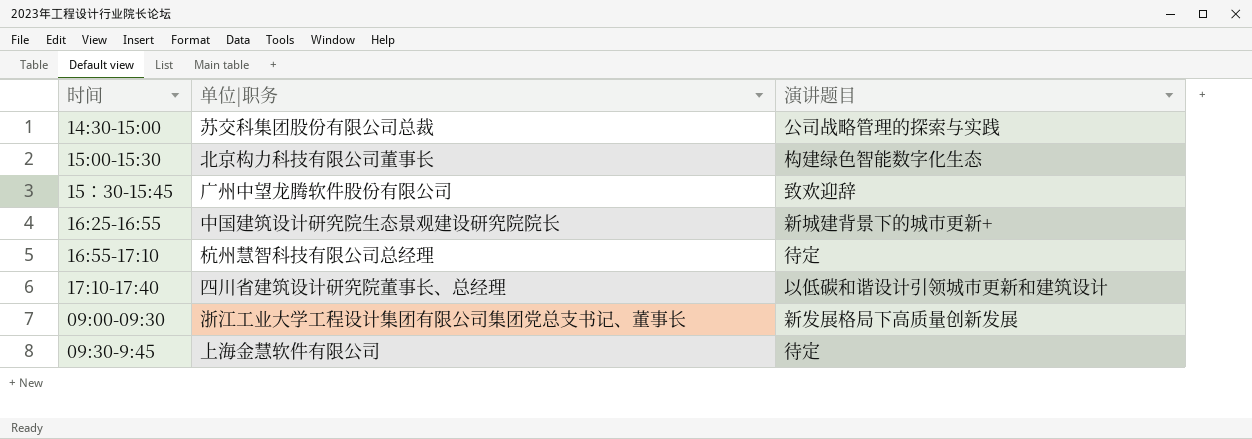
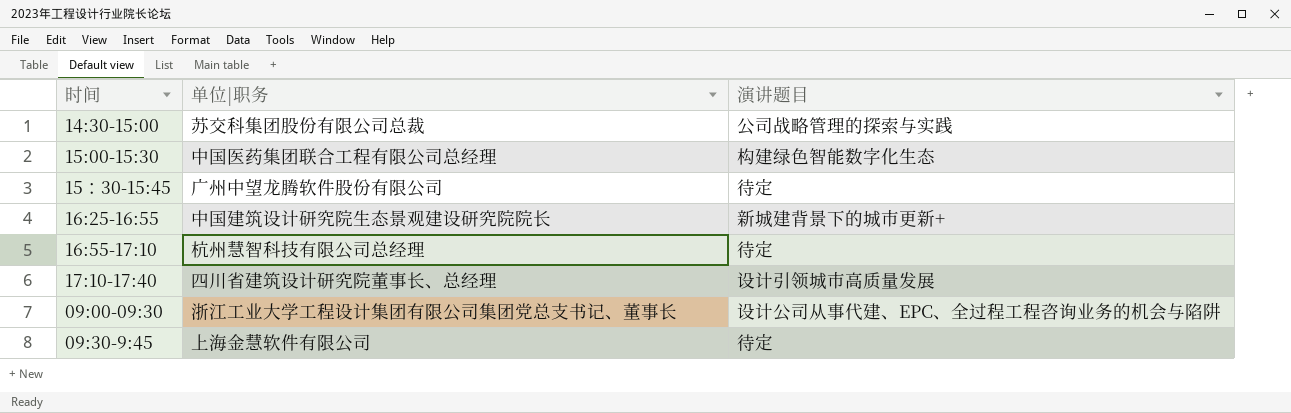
15:00-15:30 | 单位|职务: 北京构力科技有限公司董事长 -> 中国医药集团联合工程有限公司总经理
15：30-15:45 | 演讲题目: 致欢迎辞 -> 待定
17:10-17:40 | 演讲题目: 以低碳和谐设计引领城市更新和建筑设计 -> 设计引领城市高质量发展
09:00-09:30 | 演讲题目: 新发展格局下高质量创新发展 -> 设计公司从事代建、EPC、全过程工程咨询业务的机会与陷阱

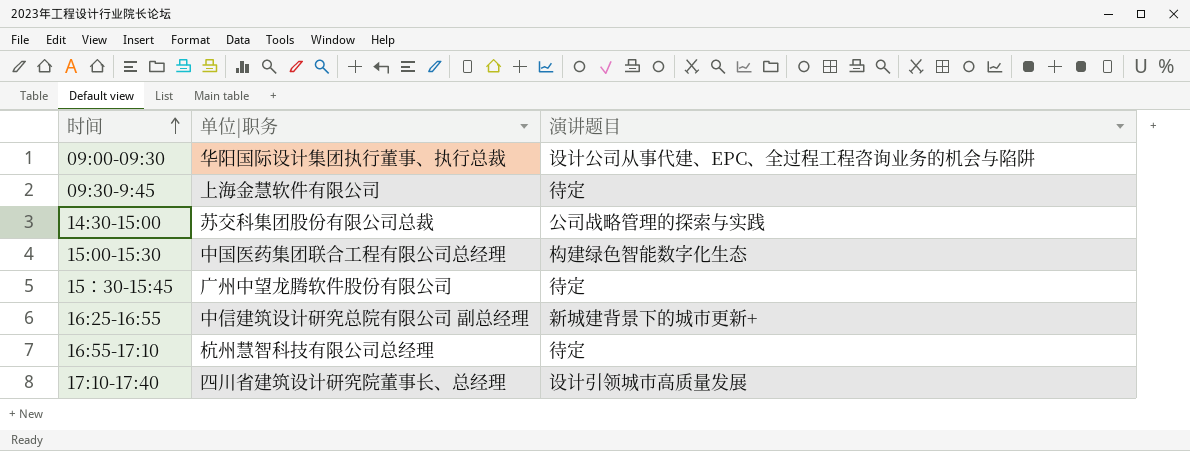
row order: none -> 时间 ascending
09:00-09:30 | 单位|职务: 浙江工业大学工程设计集团有限公司集团党总支书记、董事长 -> 华阳国际设计集团执行董事、执行总裁
16:25-16:55 | 单位|职务: 中国建筑设计研究院生态景观建设研究院院长 -> 中信建筑设计研究总院有限公司 副总经理

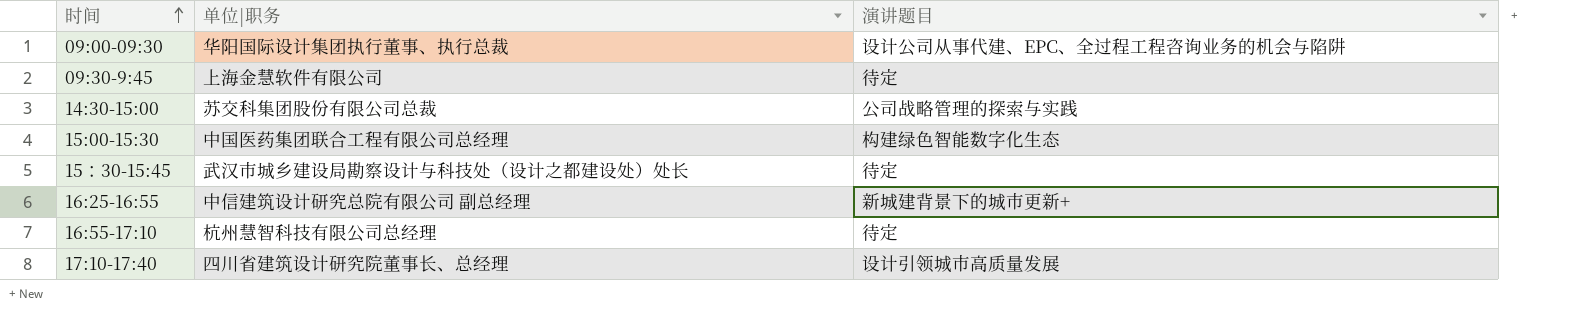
15：30-15:45 | 单位|职务: 广州中望龙腾软件股份有限公司 -> 武汉市城乡建设局勘察设计与科技处（设计之都建设处）处长

